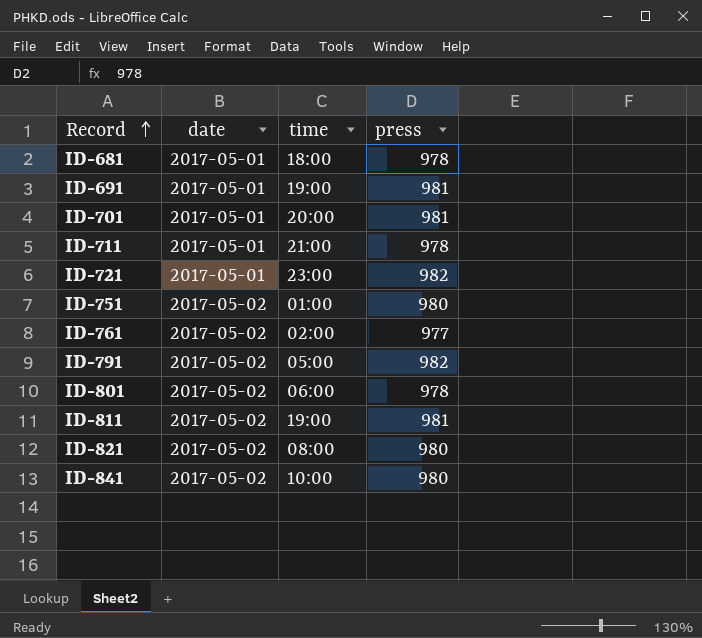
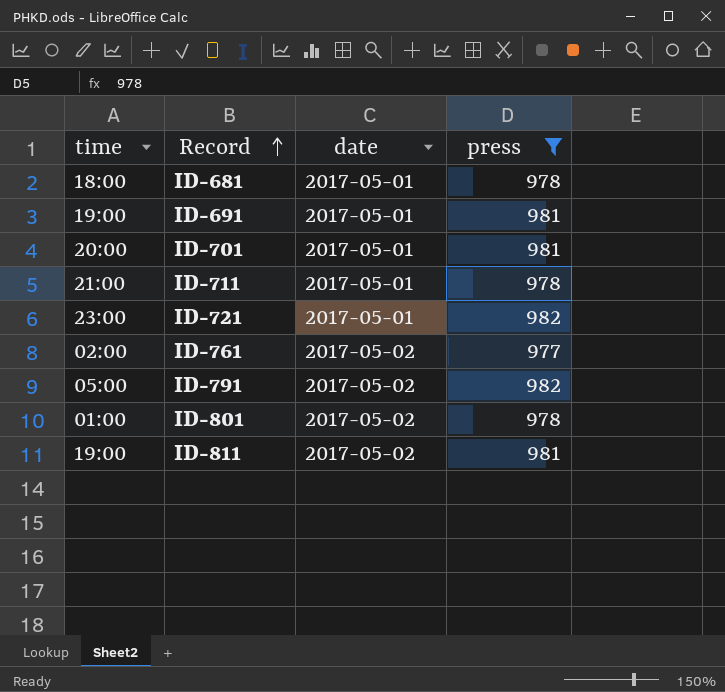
filter: none -> press != 980
column time | position: 3 -> 1
ID-801 | time: 06:00 -> 01:00

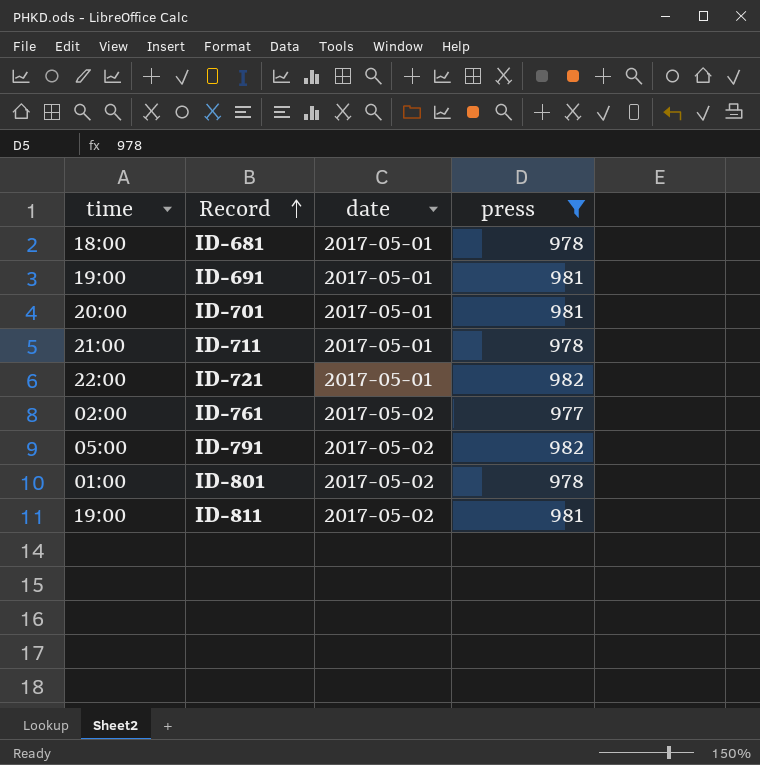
ID-721 | time: 23:00 -> 22:00

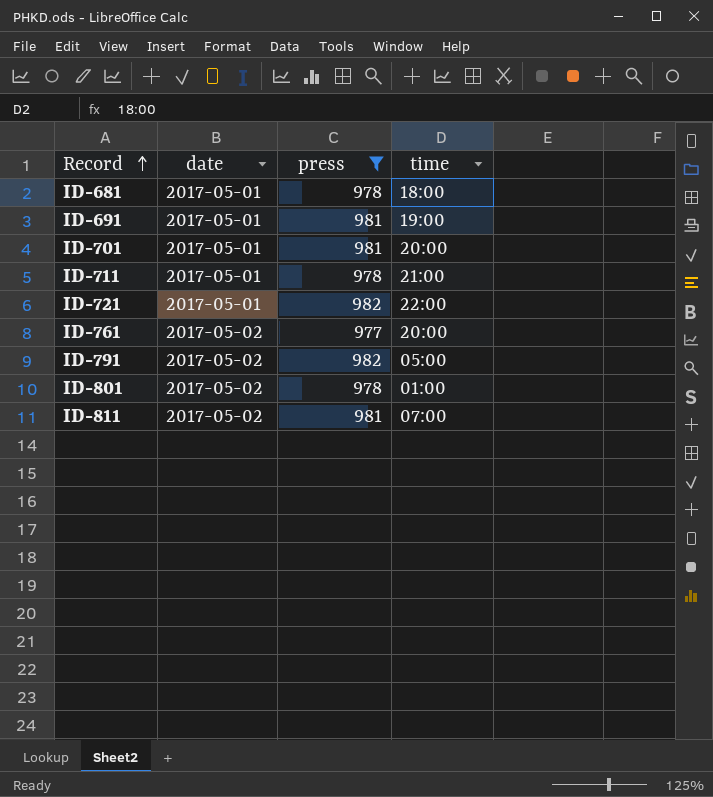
column time | position: 1 -> 4
ID-761 | time: 02:00 -> 20:00
ID-811 | time: 19:00 -> 07:00

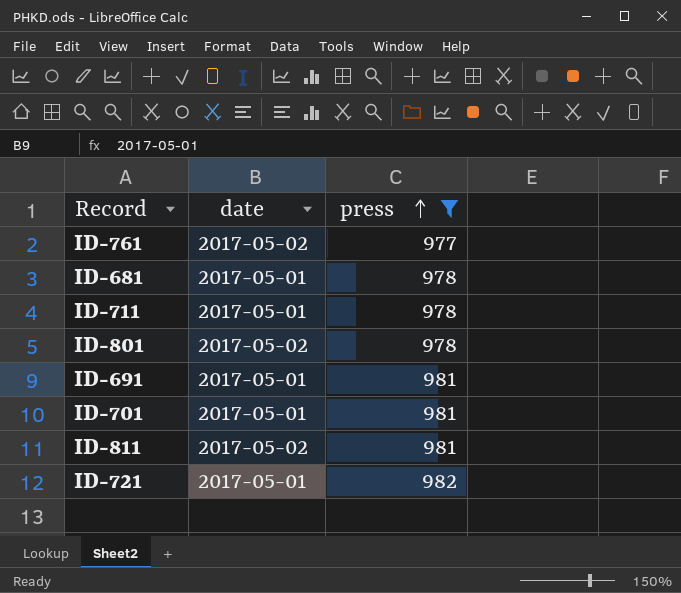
row order: Record ascending -> press ascending
column time | position: 4 -> none
row ID-791: 2017-05-02 | 982 | 05:00 -> none

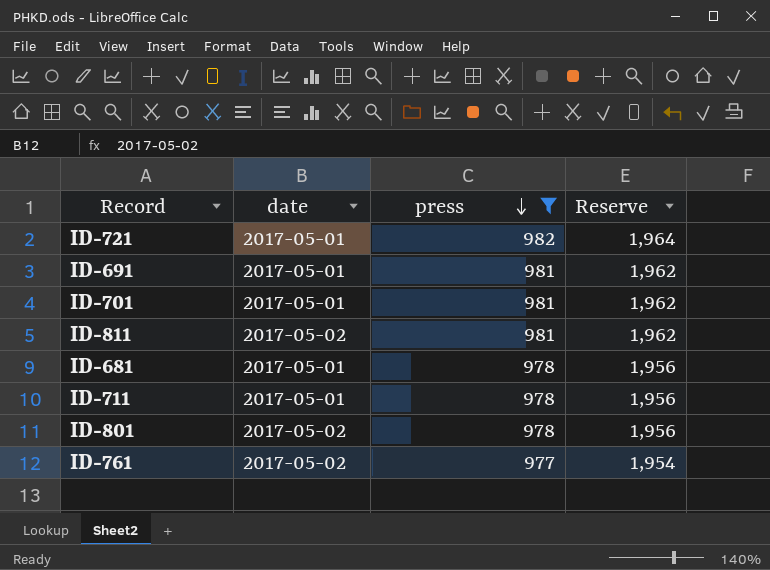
row order: press ascending -> press descending
column Reserve | formula: none -> [press] * 2

